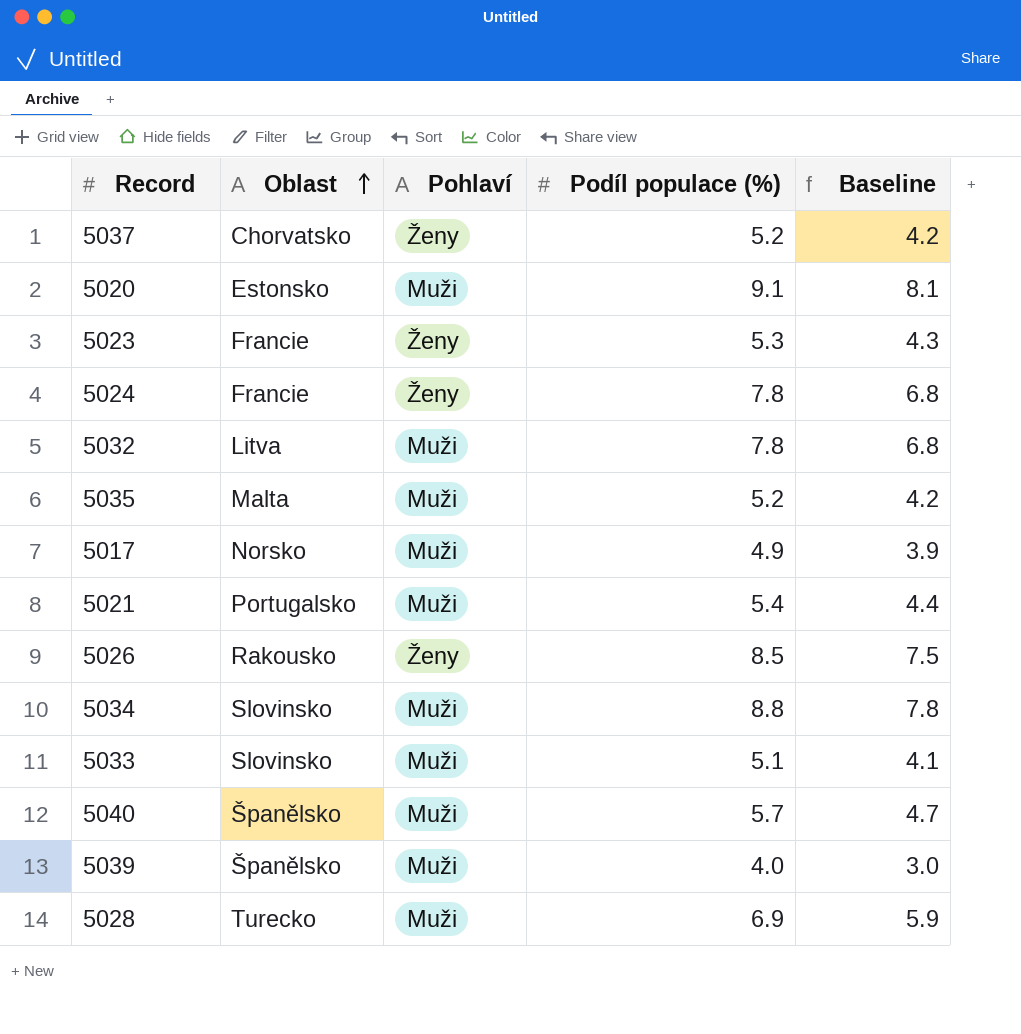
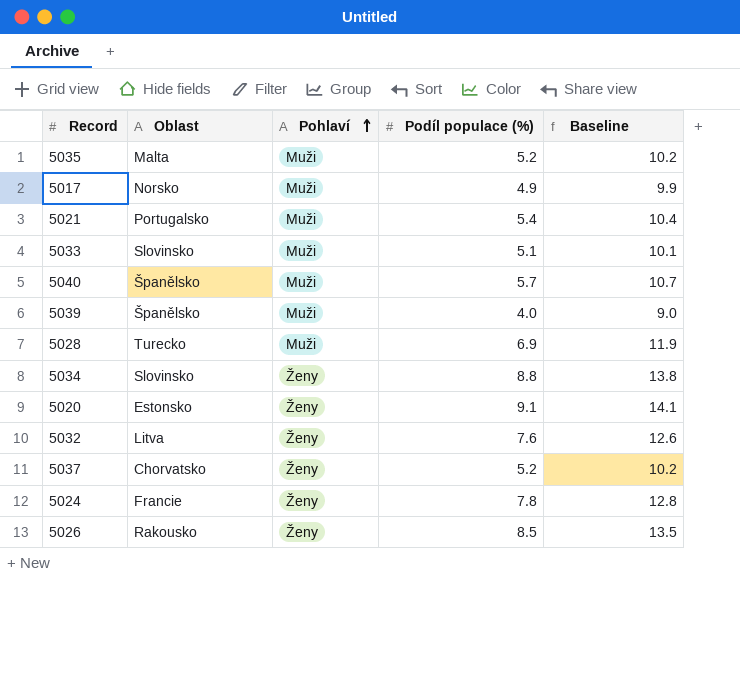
row order: Oblast ascending -> Pohlaví ascending
column Baseline | formula: [Podíl populace (%)] - 1 -> [Podíl populace (%)] + 5
row 5023: Francie | Ženy | 5.3 | 4.3 -> none
5034 | Pohlaví: Muži -> Ženy
5020 | Pohlaví: Muži -> Ženy
5032 | Pohlaví: Muži -> Ženy
5032 | Podíl populace (%): 7.8 -> 7.6

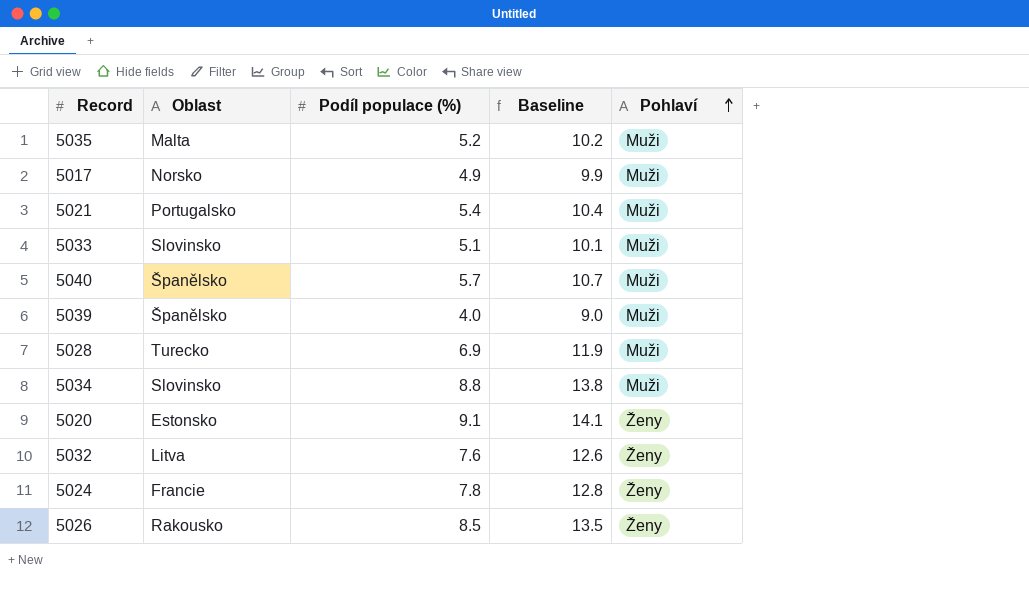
column Pohlaví | position: 3 -> 5
row 5037: Chorvatsko | Ženy | 5.2 | 10.2 -> none
5034 | Pohlaví: Ženy -> Muži

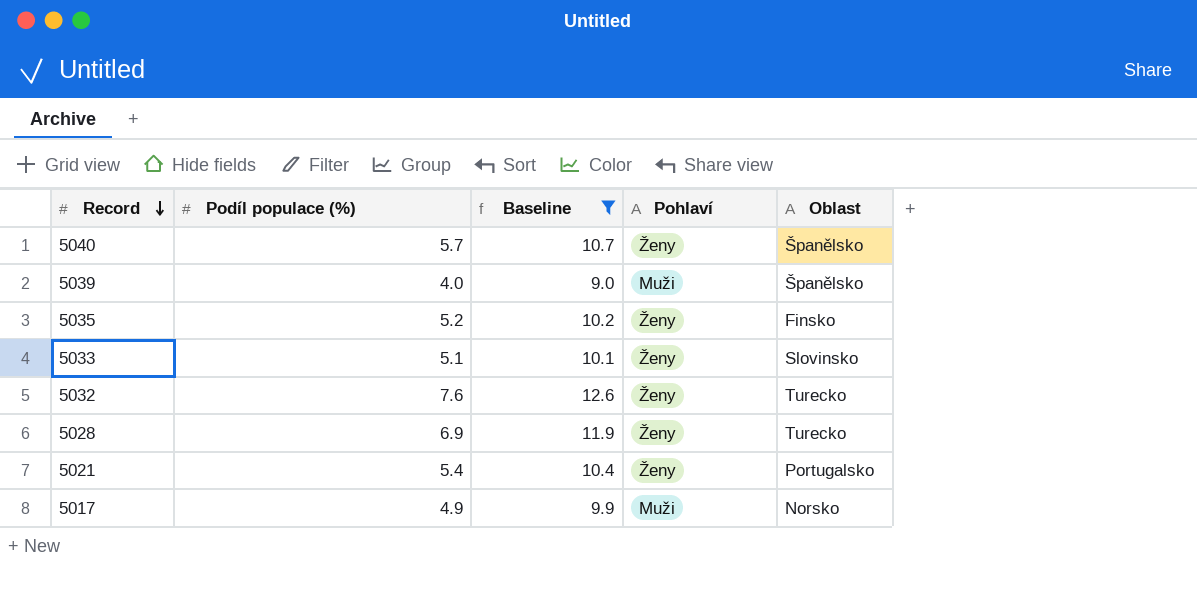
filter: none -> Baseline <= 12.6
row order: Pohlaví ascending -> Record descending
column Oblast | position: 2 -> 5
5040 | Pohlaví: Muži -> Ženy
5035 | Pohlaví: Muži -> Ženy
5035 | Oblast: Malta -> Finsko
5033 | Pohlaví: Muži -> Ženy
5032 | Oblast: Litva -> Turecko
5028 | Pohlaví: Muži -> Ženy
5021 | Pohlaví: Muži -> Ženy

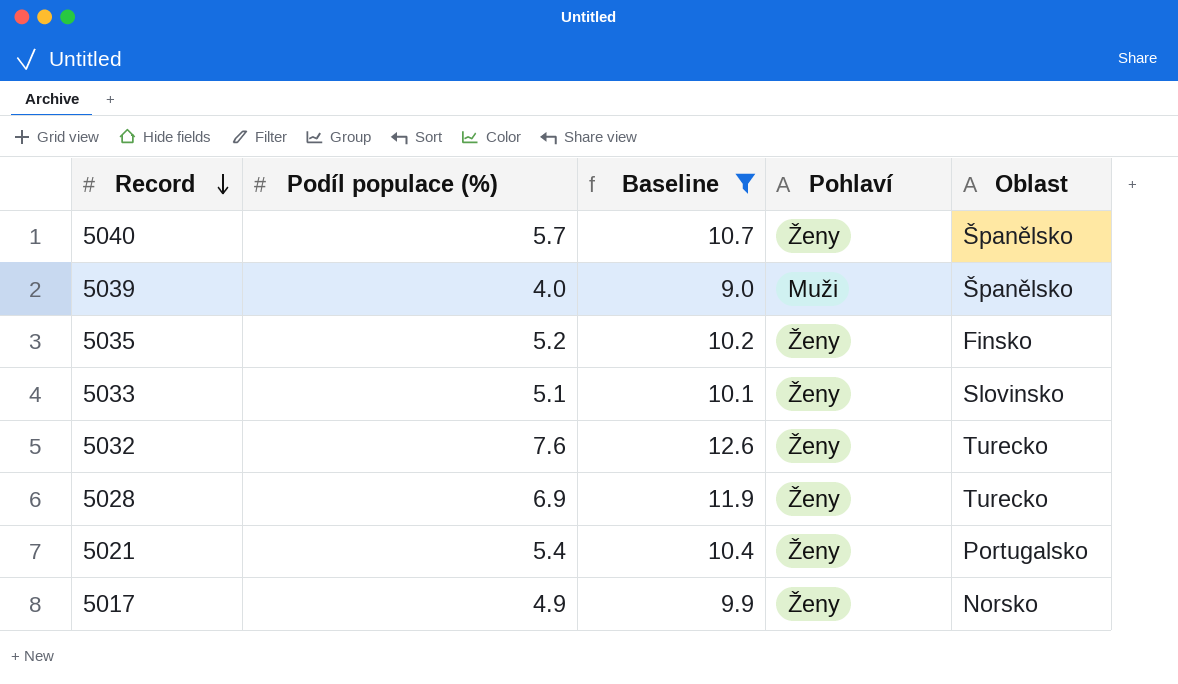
5017 | Pohlaví: Muži -> Ženy

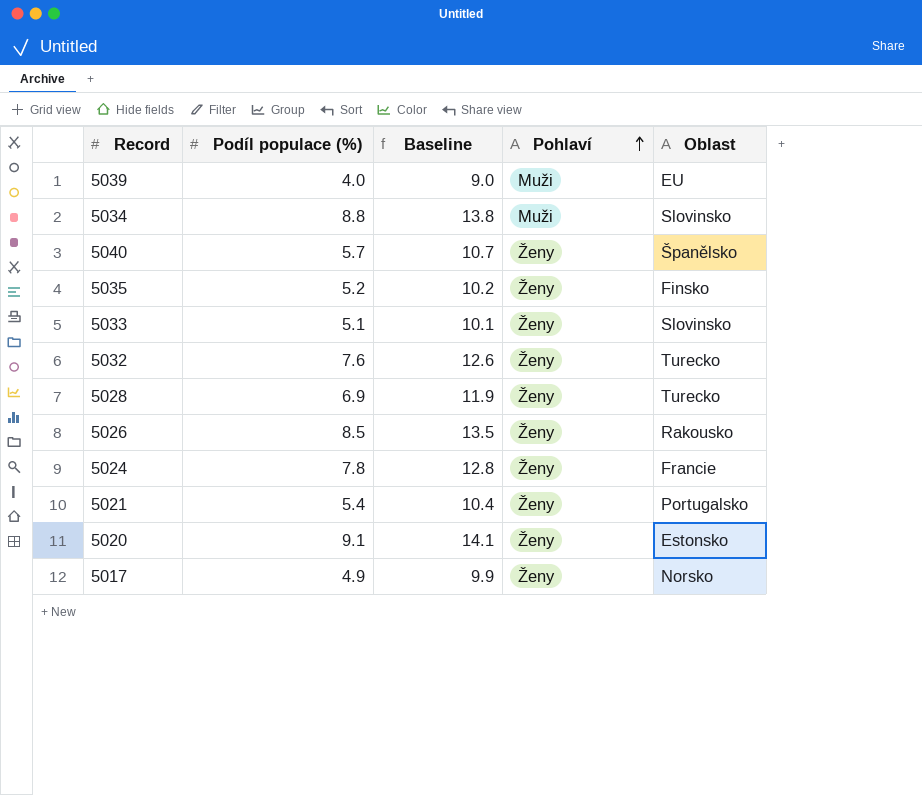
filter: Baseline <= 12.6 -> none
row order: Record descending -> Pohlaví ascending
5039 | Oblast: Španělsko -> EU

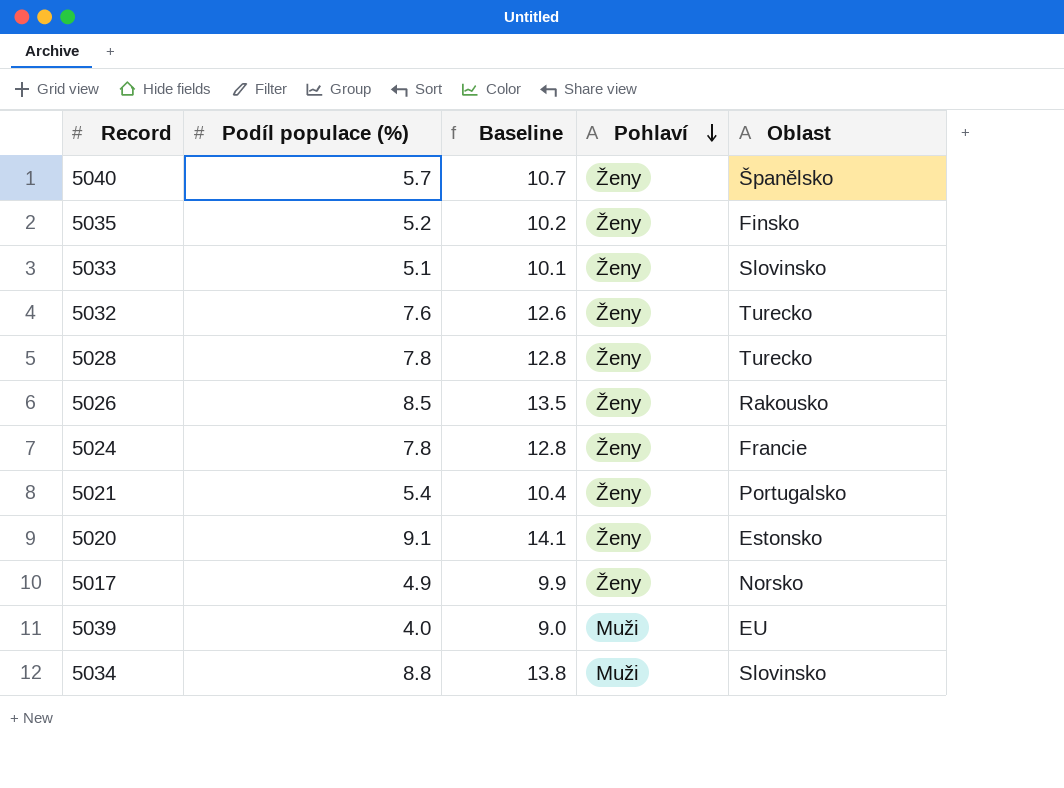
row order: Pohlaví ascending -> Pohlaví descending
5028 | Podíl populace (%): 6.9 -> 7.8
5028 | Baseline: 11.9 -> 12.8

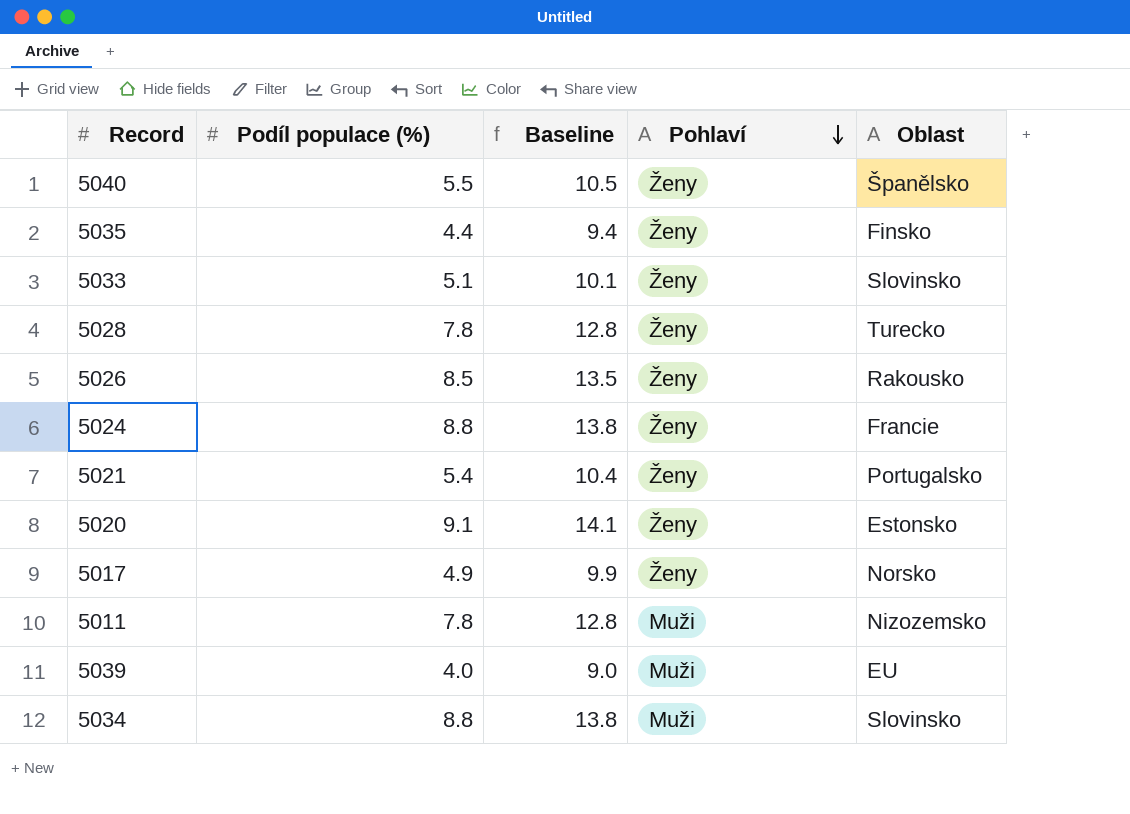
row 5032: 7.6 | 12.6 | Ženy | Turecko -> none
5040 | Podíl populace (%): 5.7 -> 5.5
5040 | Baseline: 10.7 -> 10.5
5035 | Podíl populace (%): 5.2 -> 4.4
5035 | Baseline: 10.2 -> 9.4
5024 | Podíl populace (%): 7.8 -> 8.8
5024 | Baseline: 12.8 -> 13.8
row 5011: none -> 7.8 | 12.8 | Muži | Nizozemsko

